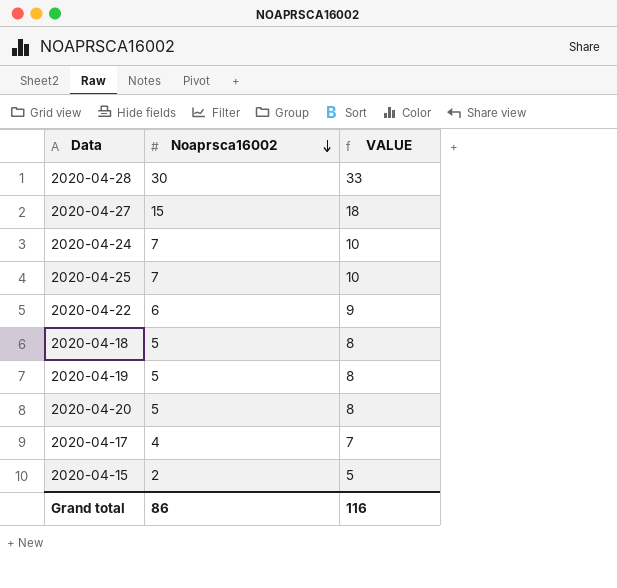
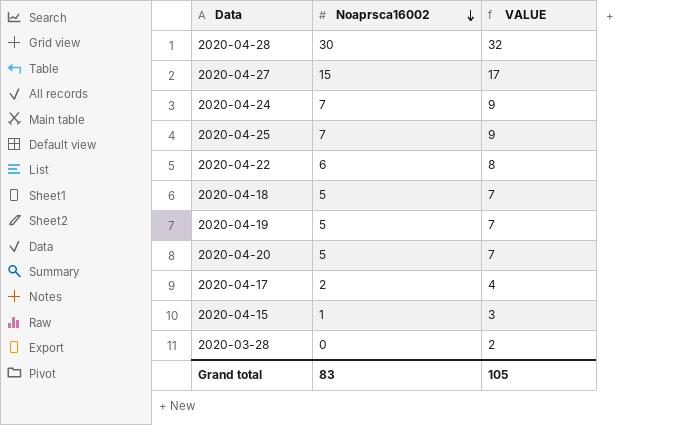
column VALUE | formula: [Noaprsca16002] + 3 -> [Noaprsca16002] + 2
2020-04-17 | Noaprsca16002: 4 -> 2
2020-04-15 | Noaprsca16002: 2 -> 1
row 2020-03-28: none -> 0 | 2
Grand total | Noaprsca16002: 86 -> 83
Grand total | VALUE: 116 -> 105

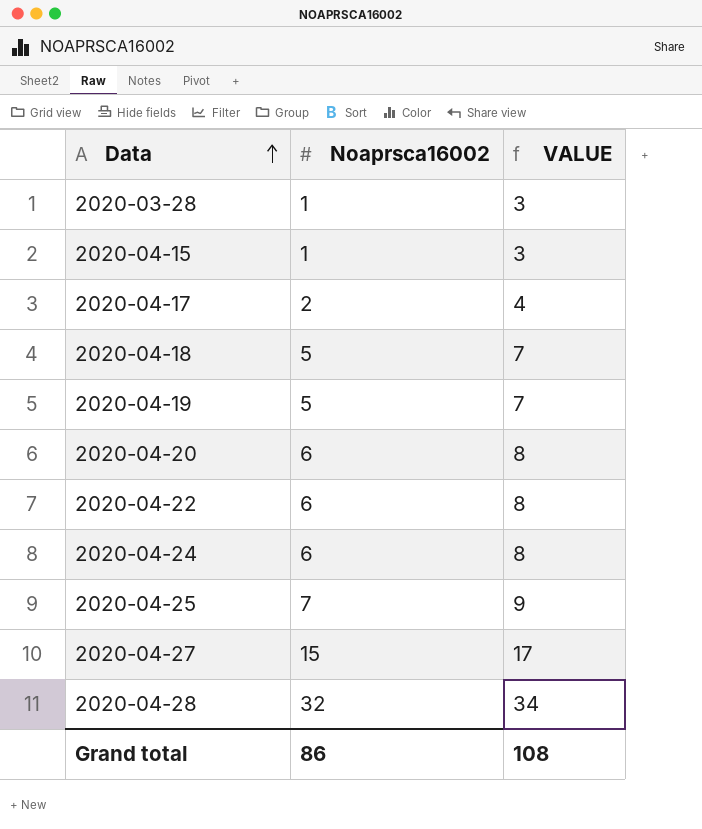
row order: Noaprsca16002 descending -> Data ascending
2020-03-28 | Noaprsca16002: 0 -> 1
2020-03-28 | VALUE: 2 -> 3
2020-04-20 | Noaprsca16002: 5 -> 6
2020-04-20 | VALUE: 7 -> 8
2020-04-24 | Noaprsca16002: 7 -> 6
2020-04-24 | VALUE: 9 -> 8
2020-04-28 | Noaprsca16002: 30 -> 32
2020-04-28 | VALUE: 32 -> 34
Grand total | Noaprsca16002: 83 -> 86
Grand total | VALUE: 105 -> 108

